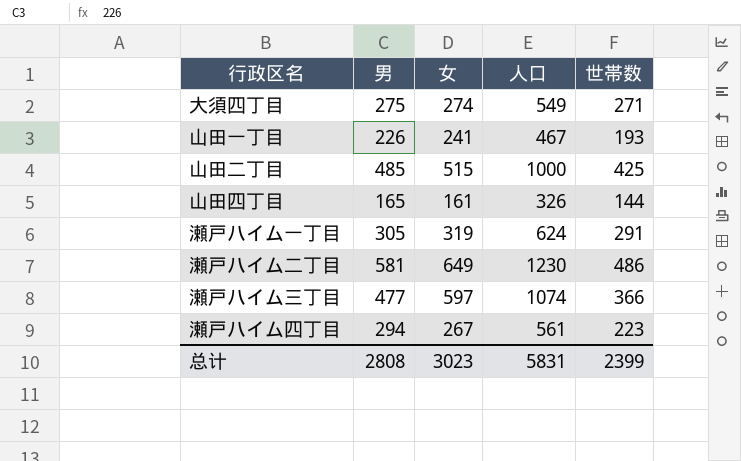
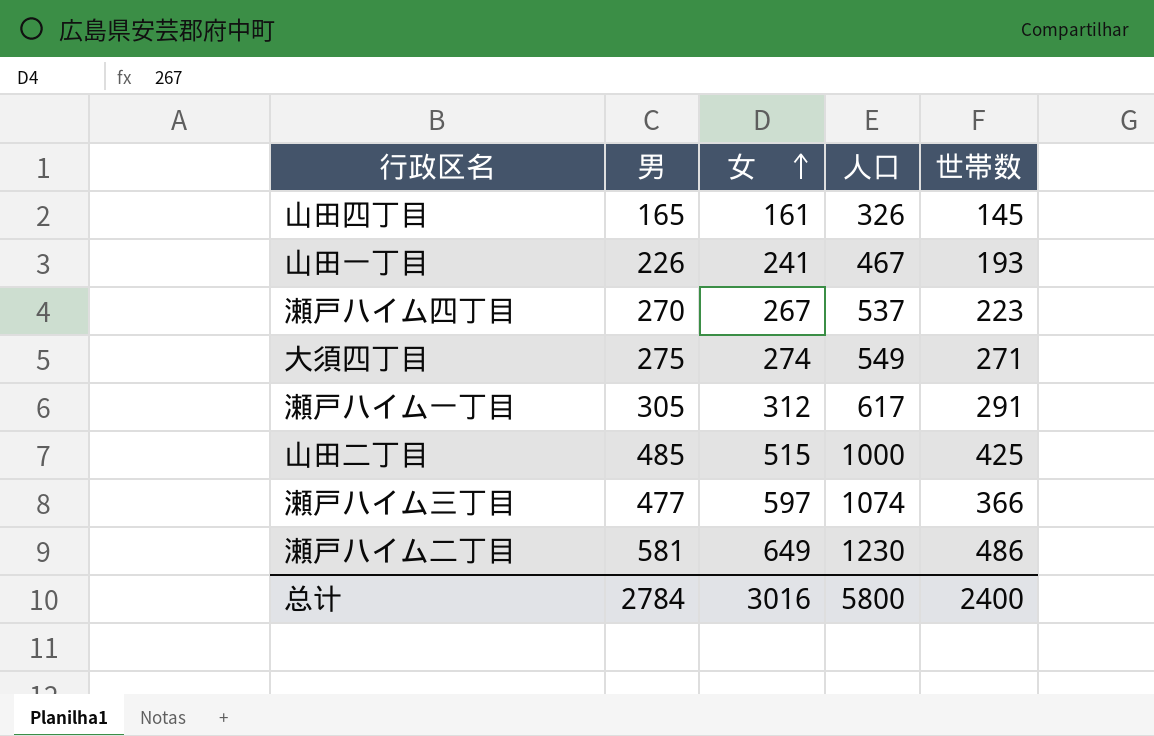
row order: none -> 女 ascending
山田四丁目 | 世帯数: 144 -> 145
瀬戸ハイム四丁目 | 男: 294 -> 270
瀬戸ハイム四丁目 | 人口: 561 -> 537
瀬戸ハイム一丁目 | 女: 319 -> 312
瀬戸ハイム一丁目 | 人口: 624 -> 617
总计 | 男: 2808 -> 2784
总计 | 女: 3023 -> 3016
总计 | 人口: 5831 -> 5800
总计 | 世帯数: 2399 -> 2400

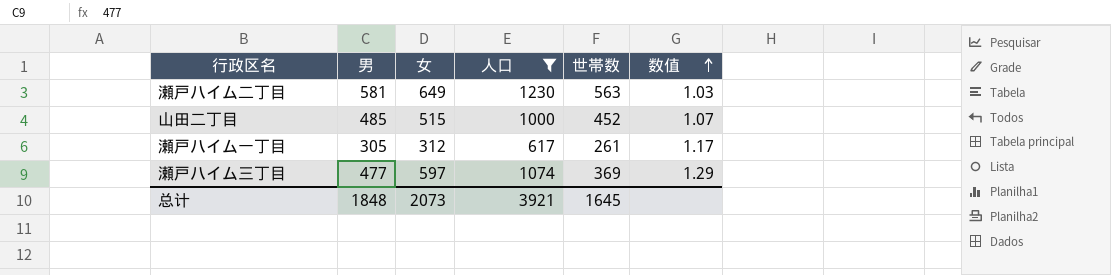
filter: none -> 人口 >= 617
row order: 女 ascending -> 数值 ascending
column 数值 | formula: none -> [男] / [世帯数]
瀬戸ハイム二丁目 | 世帯数: 486 -> 563
山田二丁目 | 世帯数: 425 -> 452
瀬戸ハイム一丁目 | 世帯数: 291 -> 261
瀬戸ハイム三丁目 | 世帯数: 366 -> 369
总计 | 男: 2784 -> 1848
总计 | 女: 3016 -> 2073
总计 | 人口: 5800 -> 3921
总计 | 世帯数: 2400 -> 1645

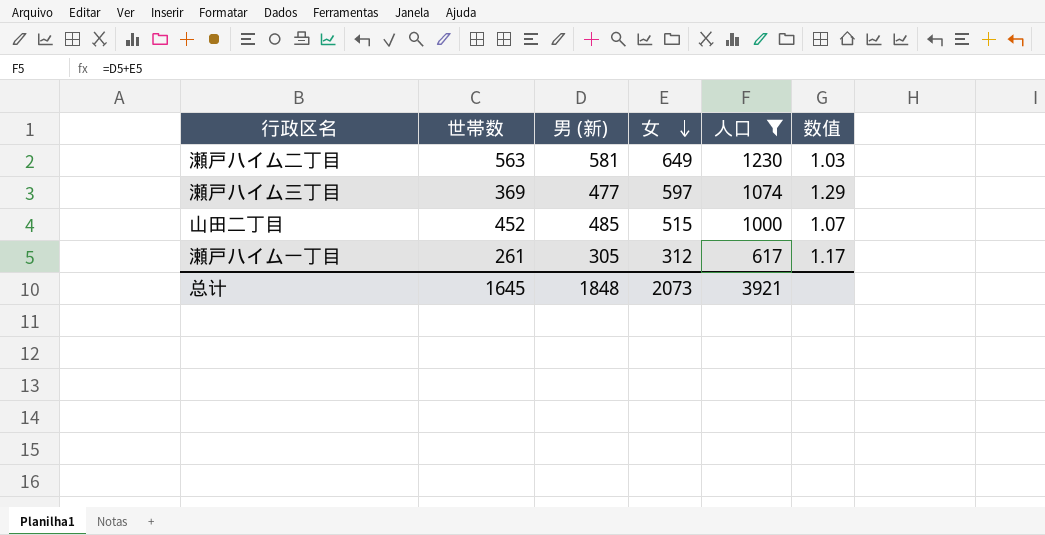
row order: 数值 ascending -> 女 descending
column 世帯数 | position: 5 -> 2
column name: 男 -> 男 (新)

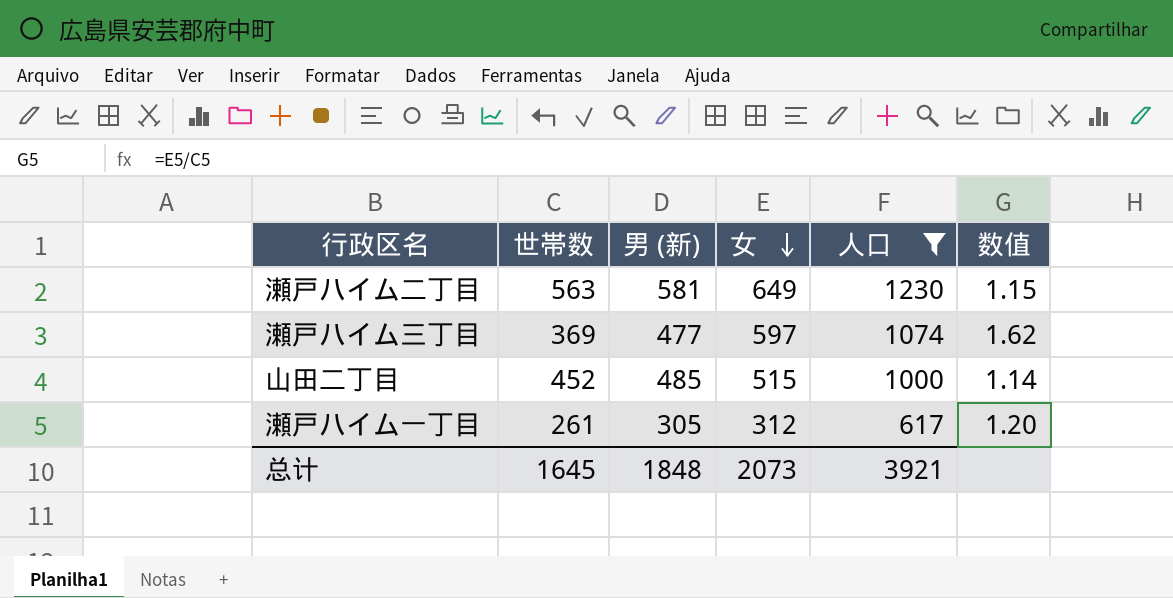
column 数值 | formula: [男 (新)] / [世帯数] -> [女] / [世帯数]

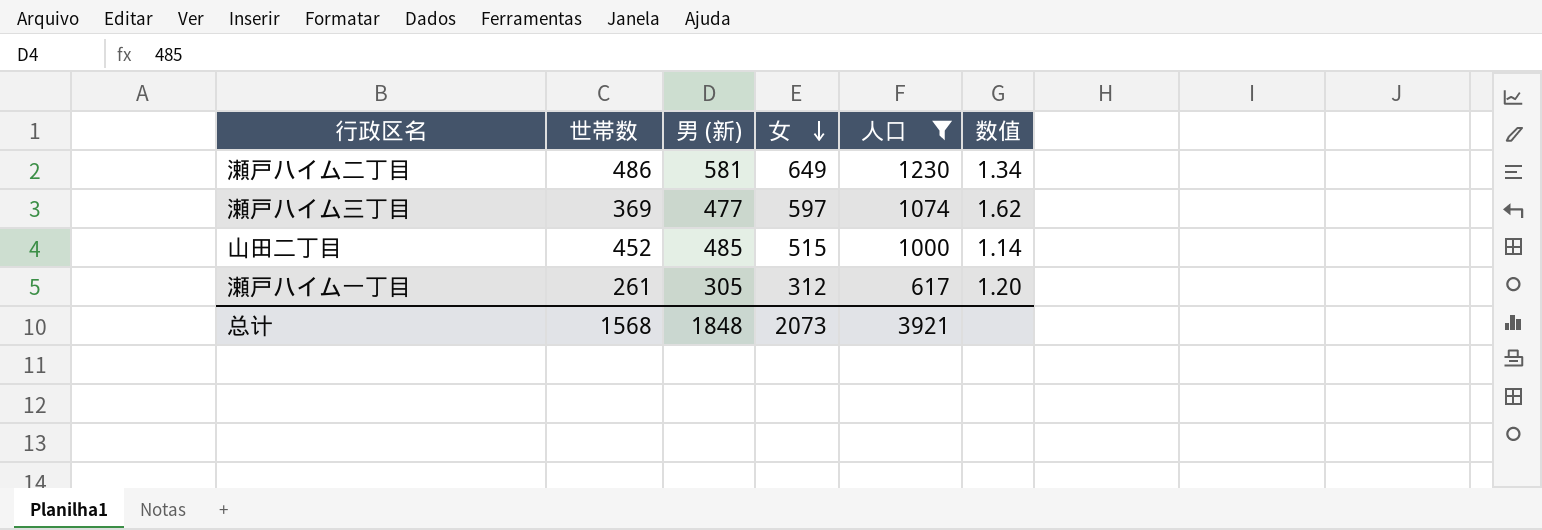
瀬戸ハイム二丁目 | 世帯数: 563 -> 486
瀬戸ハイム二丁目 | 数值: 1.15 -> 1.34
总计 | 世帯数: 1645 -> 1568

